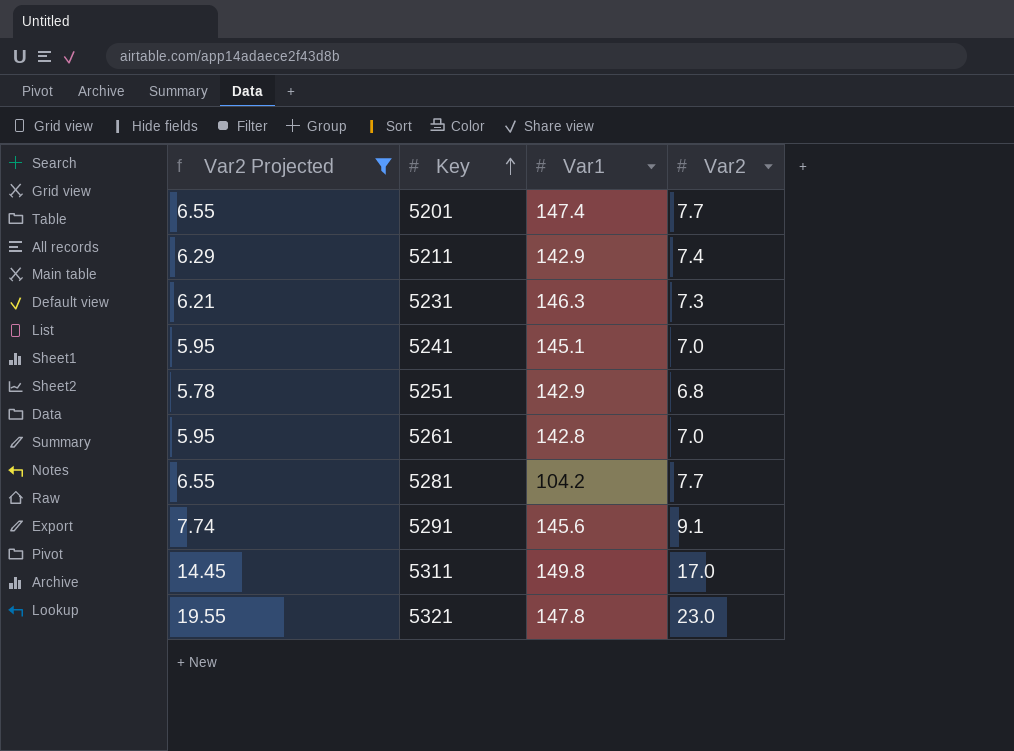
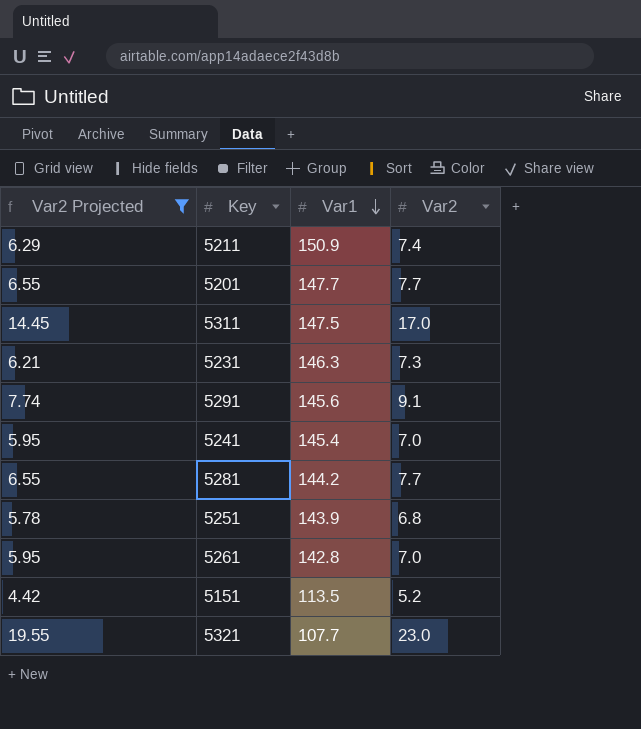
row order: Key ascending -> Var1 descending
5211 | Var1: 142.9 -> 150.9
5201 | Var1: 147.4 -> 147.7
5311 | Var1: 149.8 -> 147.5
5241 | Var1: 145.1 -> 145.4
5281 | Var1: 104.2 -> 144.2
5251 | Var1: 142.9 -> 143.9
row 5151: none -> 4.42 | 113.5 | 5.2
5321 | Var1: 147.8 -> 107.7

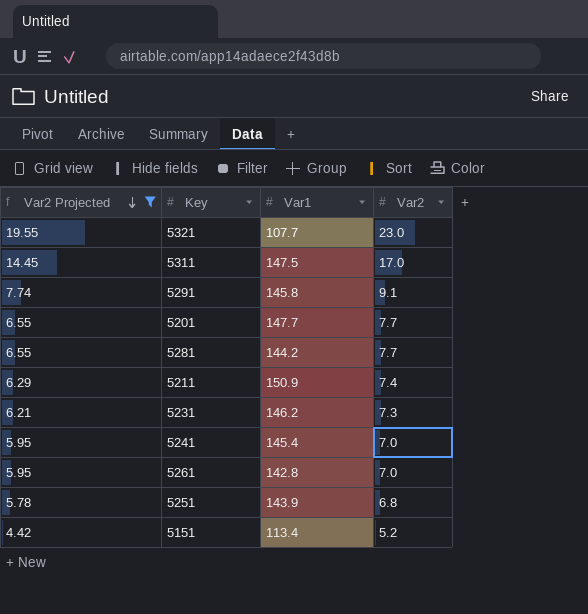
row order: Var1 descending -> Var2 Projected descending
5291 | Var1: 145.6 -> 145.8
5231 | Var1: 146.3 -> 146.2
5151 | Var1: 113.5 -> 113.4

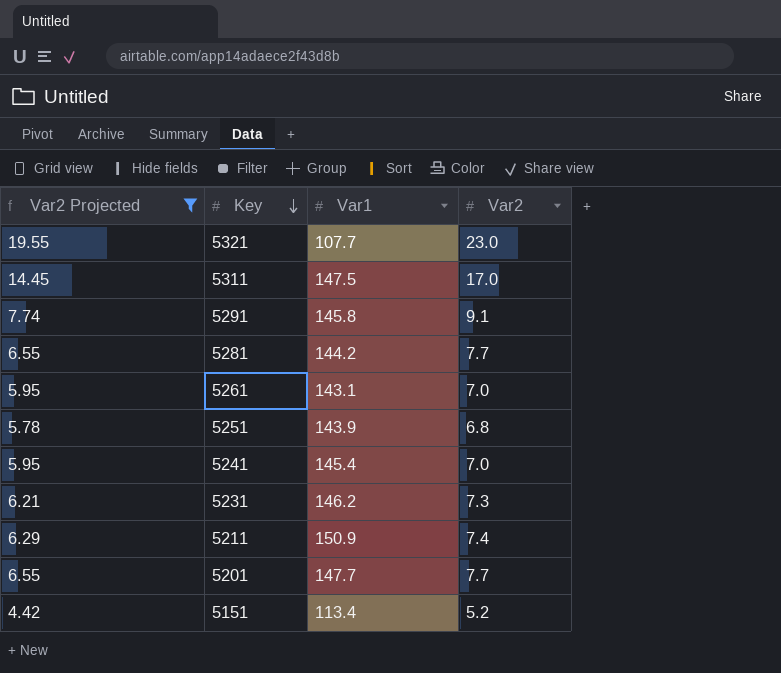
row order: Var2 Projected descending -> Key descending
5261 | Var1: 142.8 -> 143.1

